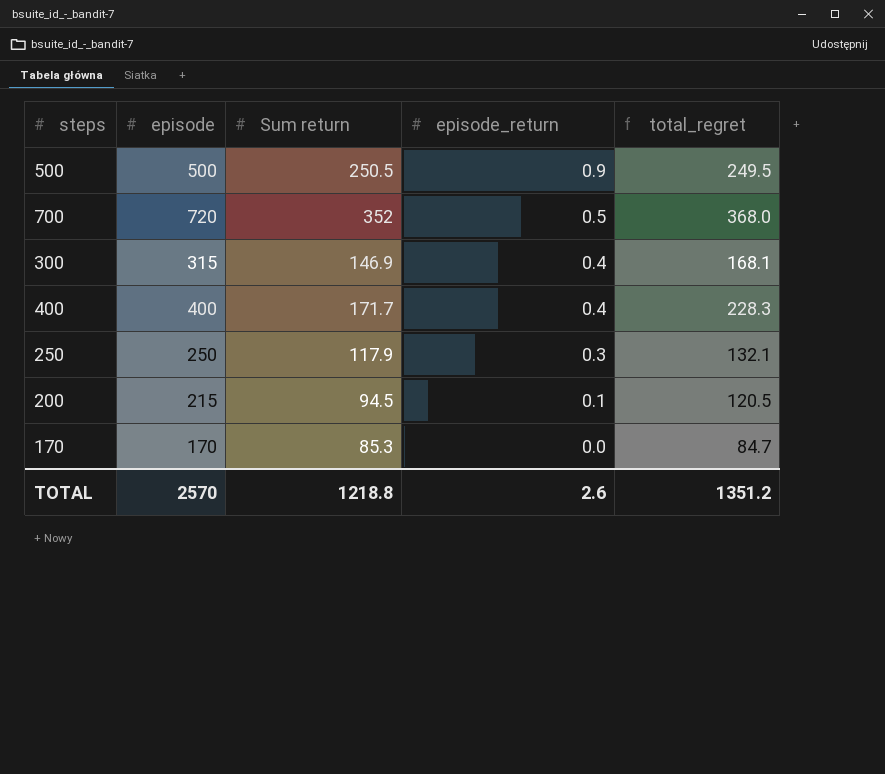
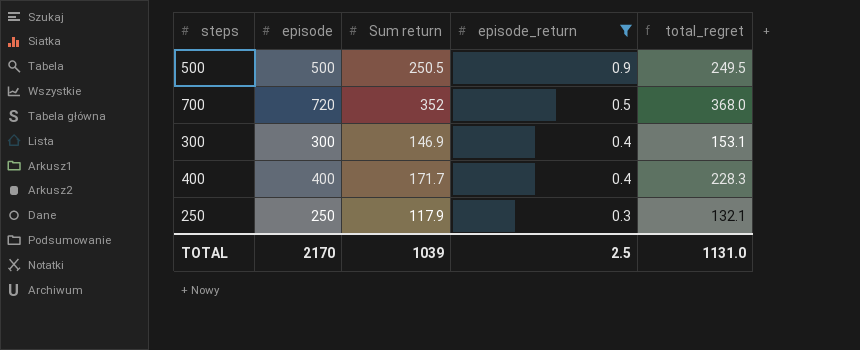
filter: none -> episode_return >= 0.3
300 | episode: 315 -> 300
300 | total_regret: 168.1 -> 153.1
TOTAL | episode: 2570 -> 2170
TOTAL | Sum return: 1218.8 -> 1039
TOTAL | episode_return: 2.6 -> 2.5
TOTAL | total_regret: 1351.2 -> 1131.0

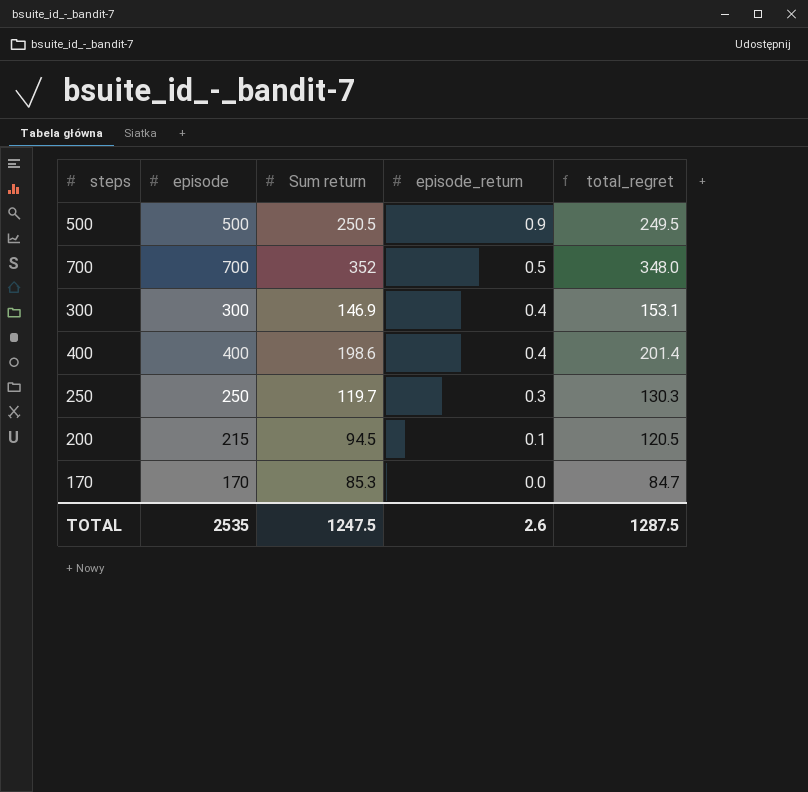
filter: episode_return >= 0.3 -> none
700 | episode: 720 -> 700
700 | total_regret: 368.0 -> 348.0
400 | Sum return: 171.7 -> 198.6
400 | total_regret: 228.3 -> 201.4
250 | Sum return: 117.9 -> 119.7
250 | total_regret: 132.1 -> 130.3
TOTAL | episode: 2170 -> 2535
TOTAL | Sum return: 1039 -> 1247.5
TOTAL | episode_return: 2.5 -> 2.6
TOTAL | total_regret: 1131.0 -> 1287.5

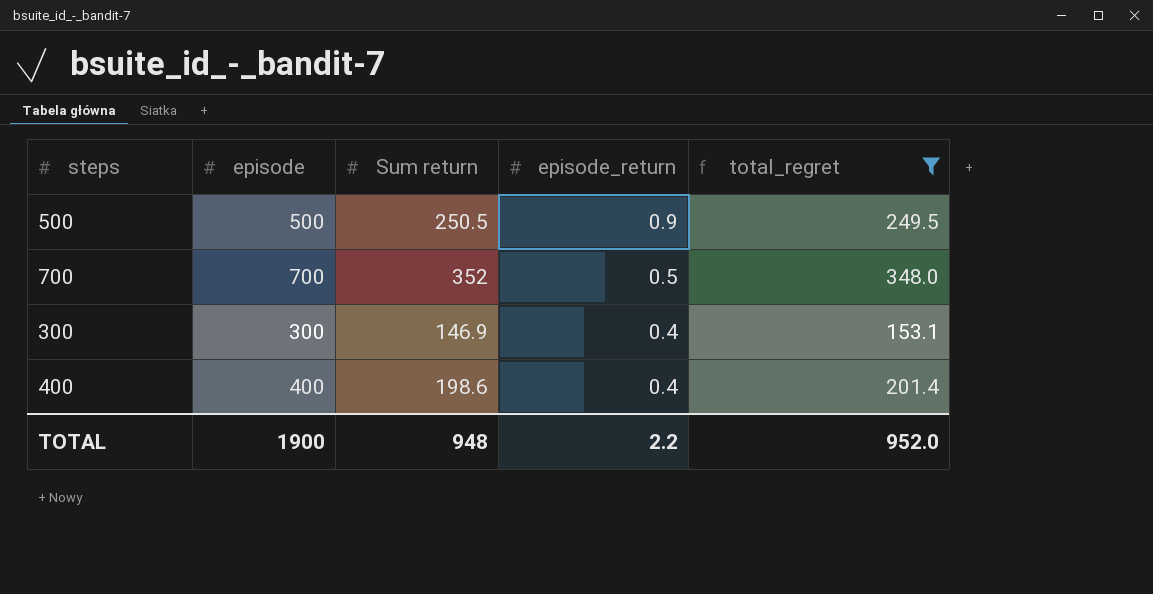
filter: none -> total_regret >= 153.1
TOTAL | episode: 2535 -> 1900
TOTAL | Sum return: 1247.5 -> 948
TOTAL | episode_return: 2.6 -> 2.2
TOTAL | total_regret: 1287.5 -> 952.0

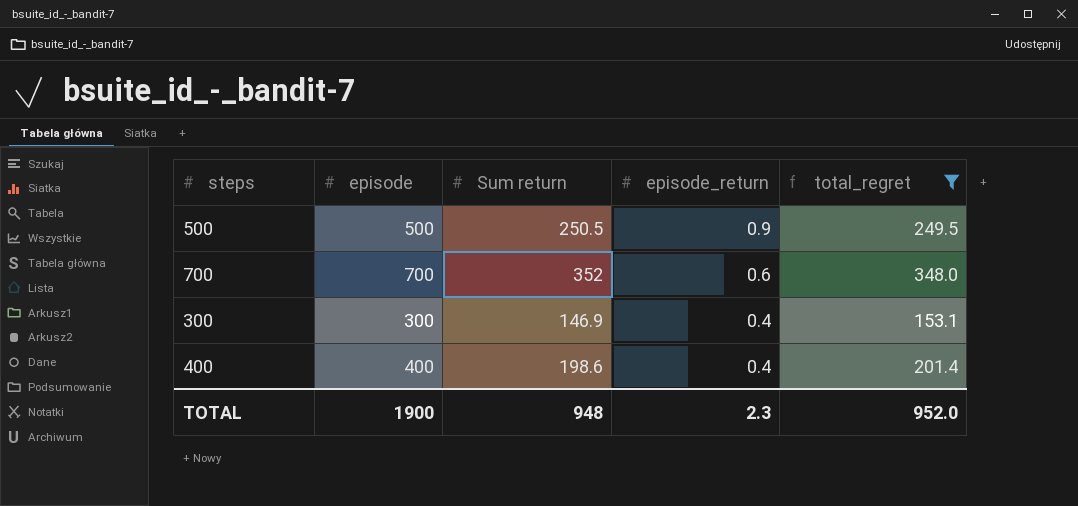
700 | episode_return: 0.5 -> 0.6
TOTAL | episode_return: 2.2 -> 2.3

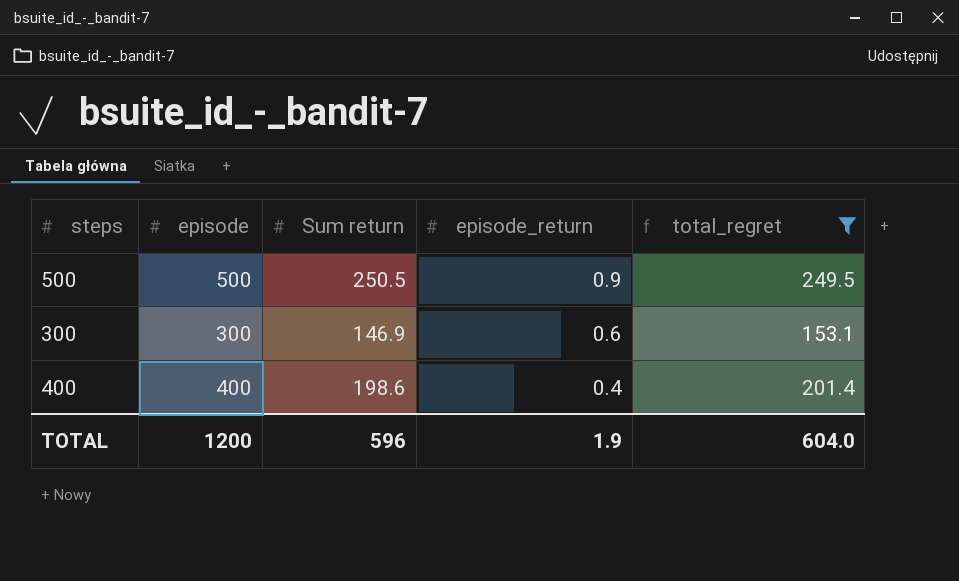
row 700: 700 | 352 | 0.6 | 348.0 -> none
300 | episode_return: 0.4 -> 0.6
TOTAL | episode: 1900 -> 1200
TOTAL | Sum return: 948 -> 596
TOTAL | episode_return: 2.3 -> 1.9
TOTAL | total_regret: 952.0 -> 604.0

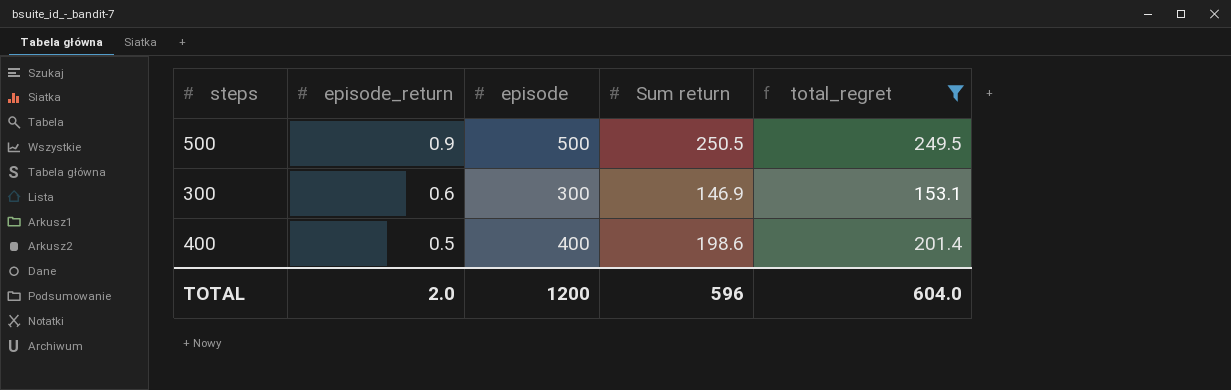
column episode_return | position: 4 -> 2
400 | episode_return: 0.4 -> 0.5
TOTAL | episode_return: 1.9 -> 2.0

